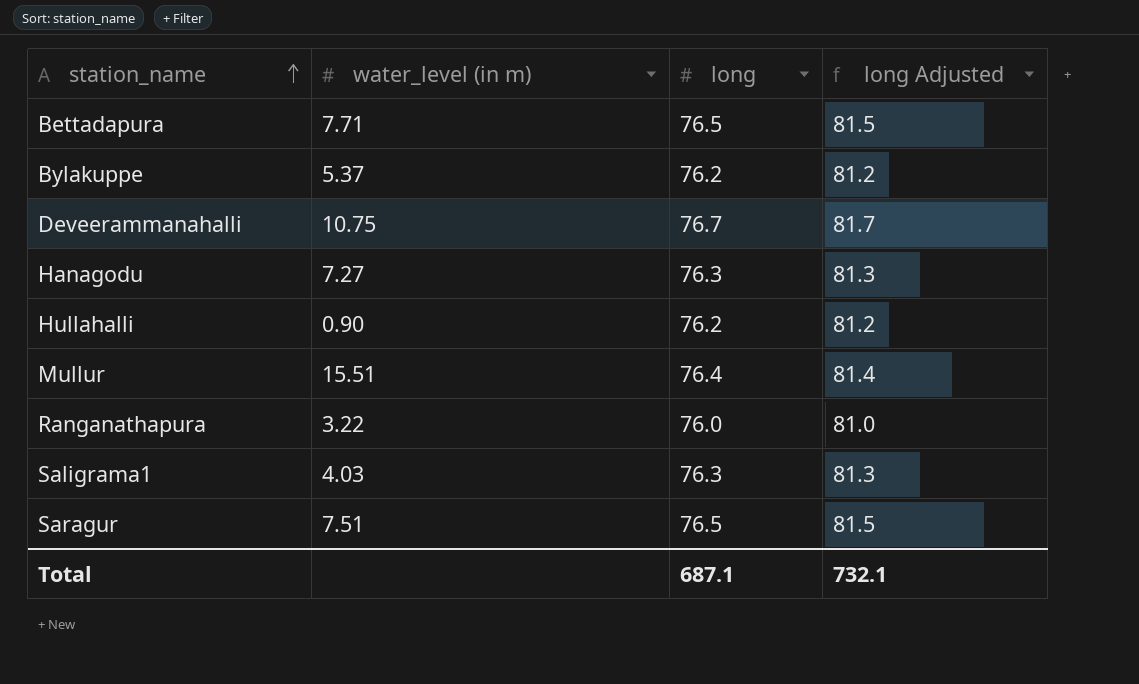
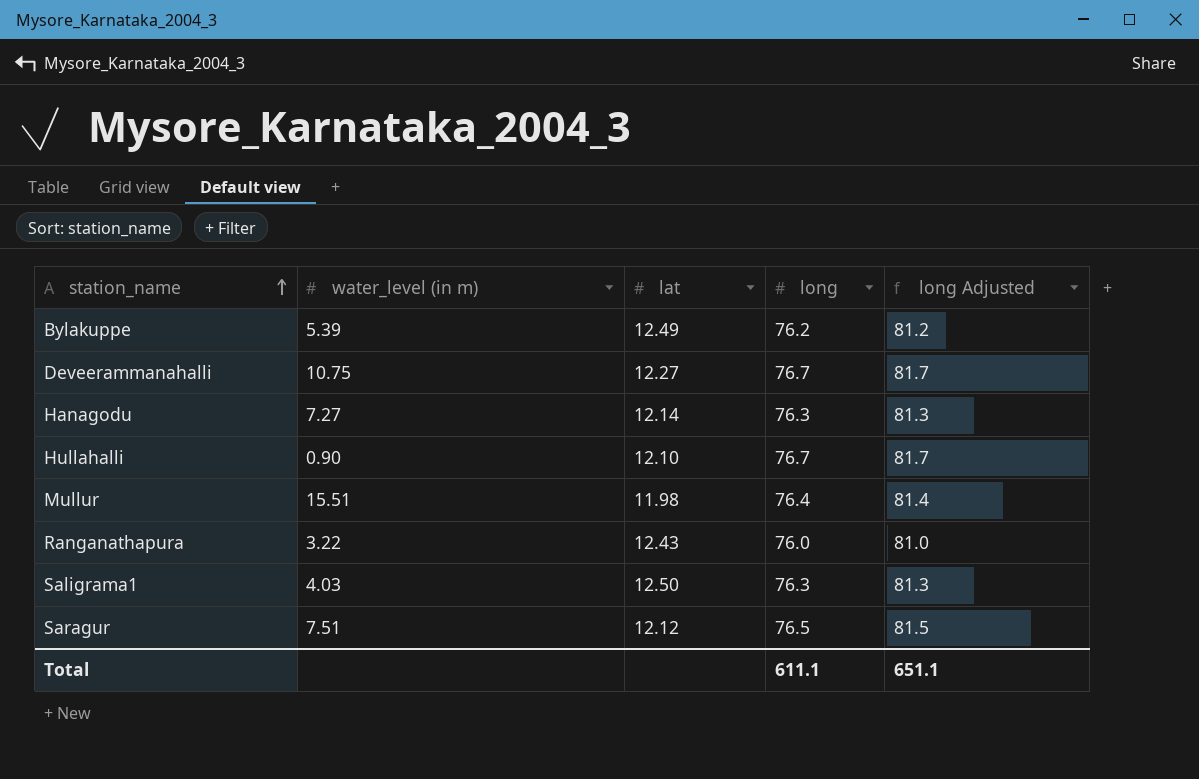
column lat | position: none -> 3
row Bettadapura: 7.71 | 76.5 | 81.5 -> none
Bylakuppe | water_level (in m): 5.37 -> 5.39
Hullahalli | long: 76.2 -> 76.7
Hullahalli | long Adjusted: 81.2 -> 81.7
Total | long: 687.1 -> 611.1
Total | long Adjusted: 732.1 -> 651.1

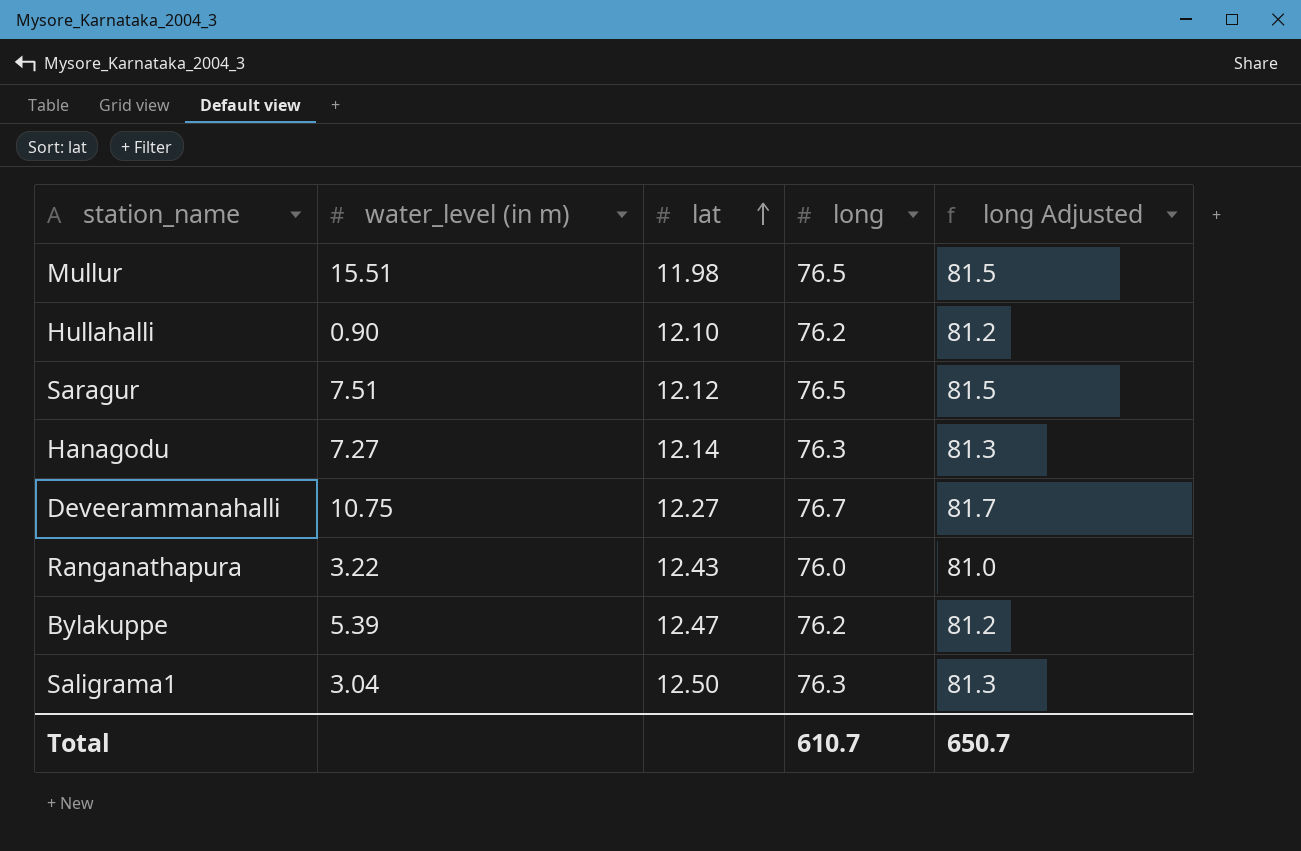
row order: station_name ascending -> lat ascending
Mullur | long: 76.4 -> 76.5
Mullur | long Adjusted: 81.4 -> 81.5
Hullahalli | long: 76.7 -> 76.2
Hullahalli | long Adjusted: 81.7 -> 81.2
Bylakuppe | lat: 12.49 -> 12.47
Saligrama1 | water_level (in m): 4.03 -> 3.04
Total | long: 611.1 -> 610.7
Total | long Adjusted: 651.1 -> 650.7

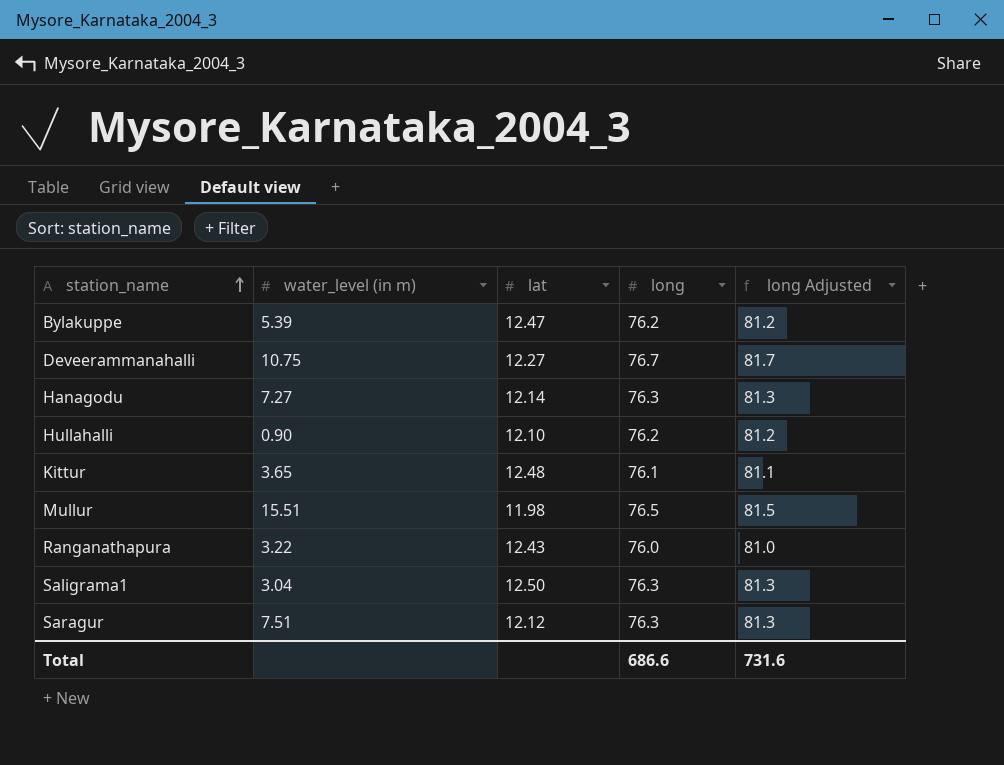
row order: lat ascending -> station_name ascending
row Kittur: none -> 3.65 | 12.48 | 76.1 | 81.1
Saragur | long: 76.5 -> 76.3
Saragur | long Adjusted: 81.5 -> 81.3
Total | long: 610.7 -> 686.6
Total | long Adjusted: 650.7 -> 731.6

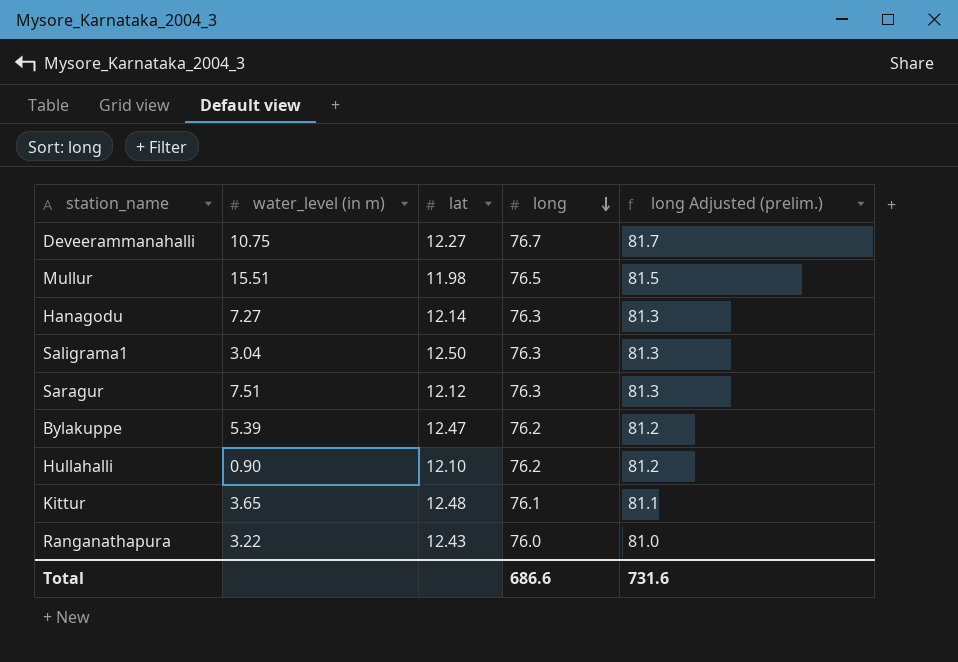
row order: station_name ascending -> long descending
column name: long Adjusted -> long Adjusted (prelim.)

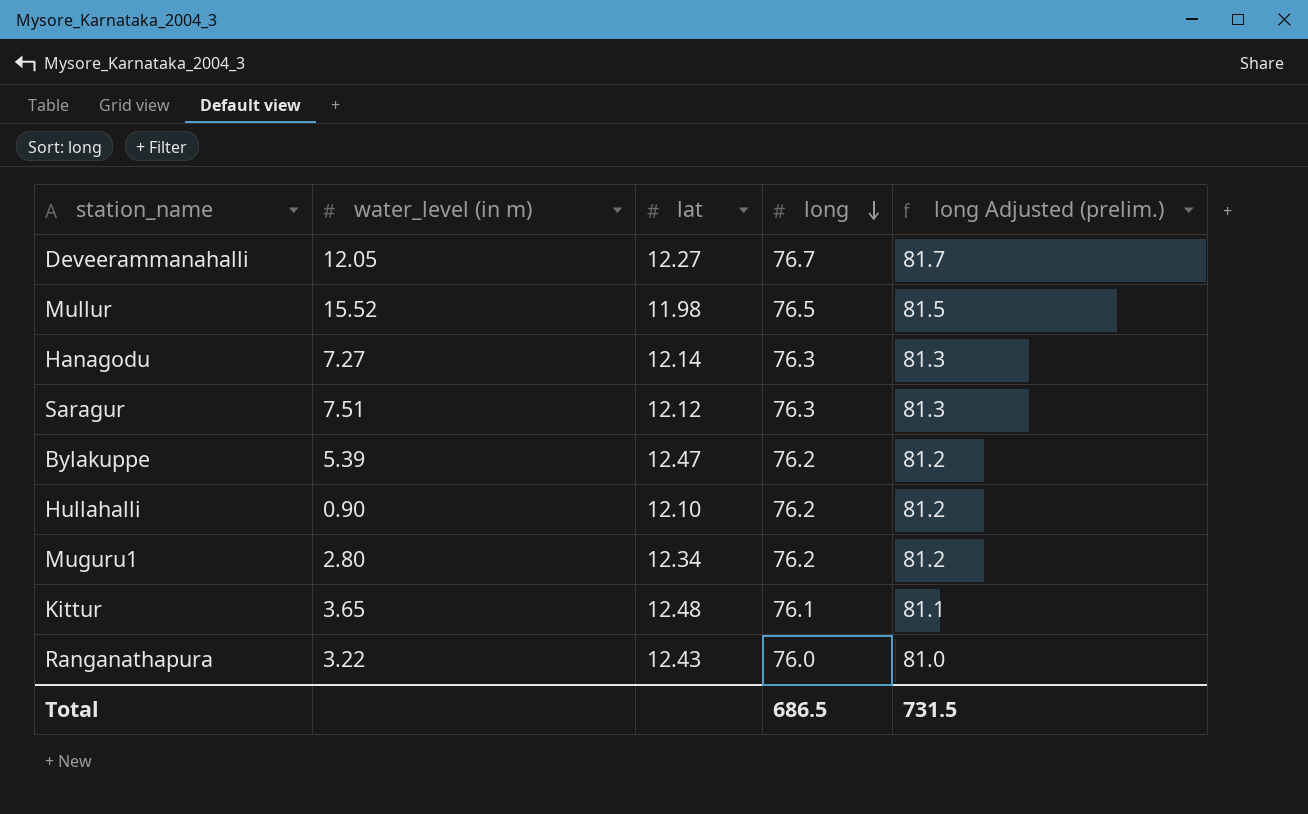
row Saligrama1: 3.04 | 12.50 | 76.3 | 81.3 -> none
Deveerammanahalli | water_level (in m): 10.75 -> 12.05
Mullur | water_level (in m): 15.51 -> 15.52
row Muguru1: none -> 2.80 | 12.34 | 76.2 | 81.2
Total | long: 686.6 -> 686.5
Total | long Adjusted (prelim.): 731.6 -> 731.5

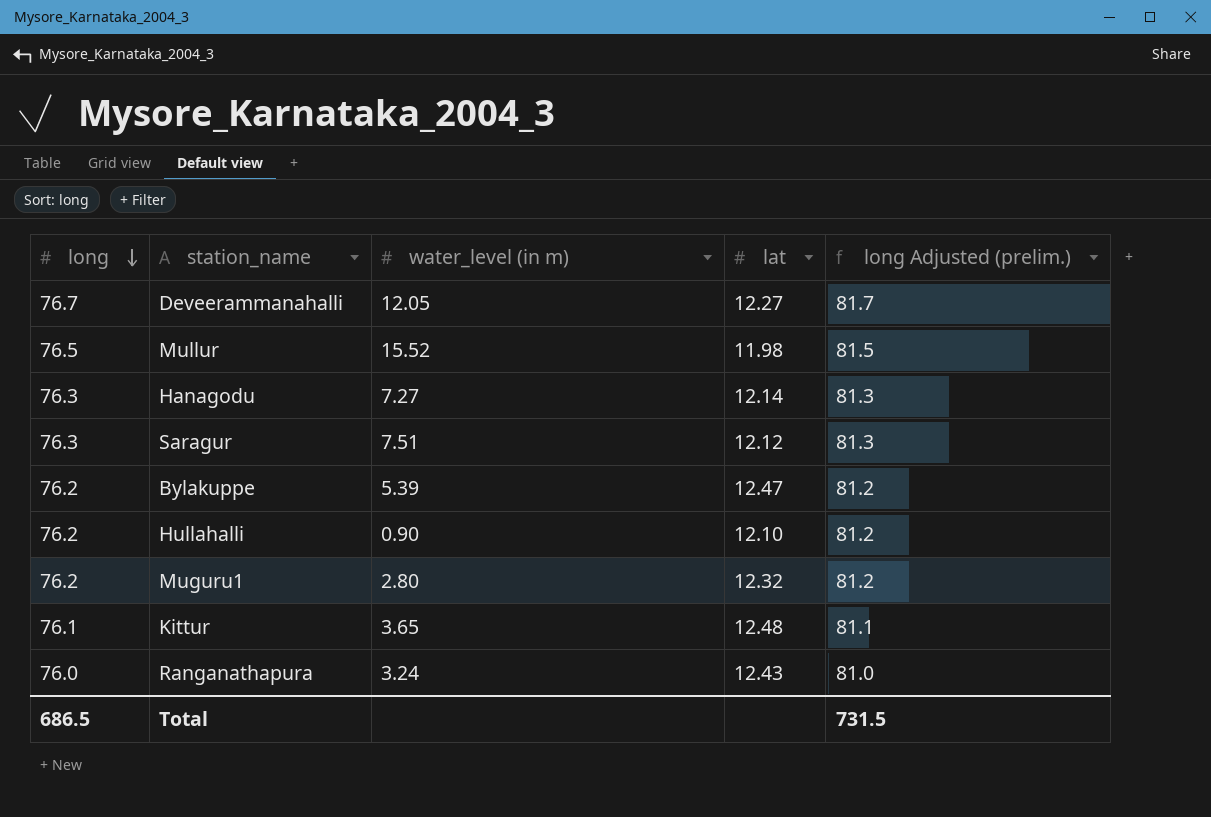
column long | position: 4 -> 1
Muguru1 | lat: 12.34 -> 12.32
Ranganathapura | water_level (in m): 3.22 -> 3.24

